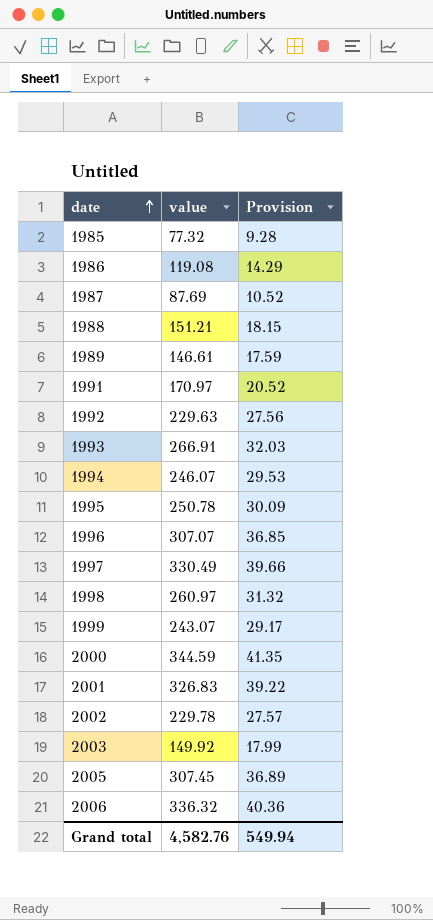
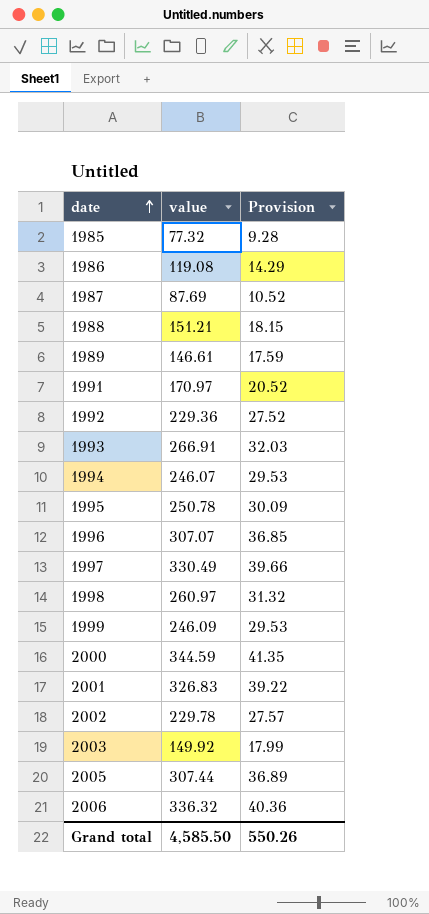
1992 | value: 229.63 -> 229.36
1992 | Provision: 27.56 -> 27.52
1999 | value: 243.07 -> 246.09
1999 | Provision: 29.17 -> 29.53
2005 | value: 307.45 -> 307.44
Grand total | value: 4,582.76 -> 4,585.50
Grand total | Provision: 549.94 -> 550.26

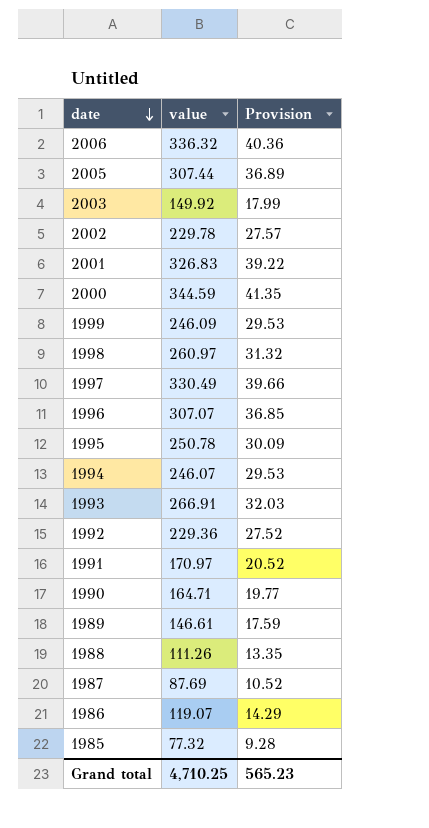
row order: date ascending -> date descending
row 1990: none -> 164.71 | 19.77
1988 | value: 151.21 -> 111.26
1988 | Provision: 18.15 -> 13.35
1986 | value: 119.08 -> 119.07
Grand total | value: 4,585.50 -> 4,710.25
Grand total | Provision: 550.26 -> 565.23

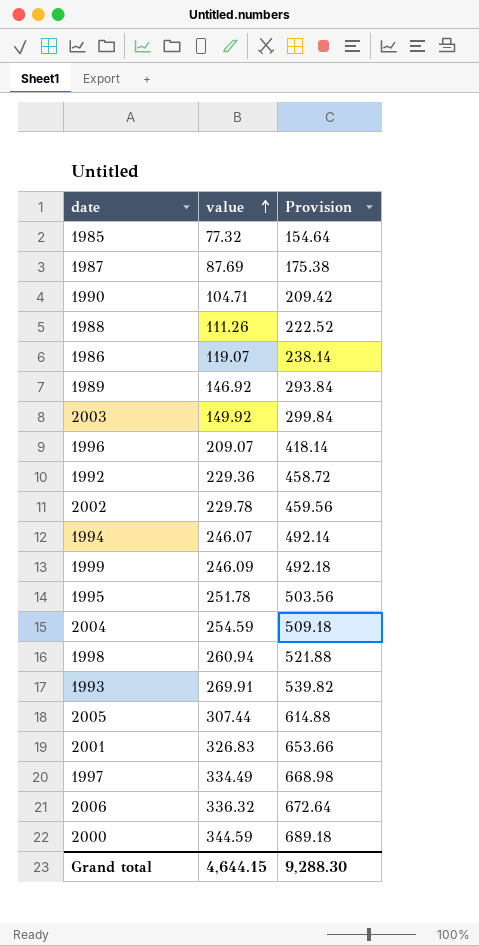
row order: date descending -> value ascending
column Provision | formula: [value] * 0.12 -> [value] * 2
row 1991: 170.97 | 20.52 -> none
1990 | value: 164.71 -> 104.71
1989 | value: 146.61 -> 146.92
1996 | value: 307.07 -> 209.07
1995 | value: 250.78 -> 251.78
row 2004: none -> 254.59 | 509.18
1998 | value: 260.97 -> 260.94
1993 | value: 266.91 -> 269.91
1997 | value: 330.49 -> 334.49
Grand total | value: 4,710.25 -> 4,644.15
Grand total | Provision: 565.23 -> 9,288.30

